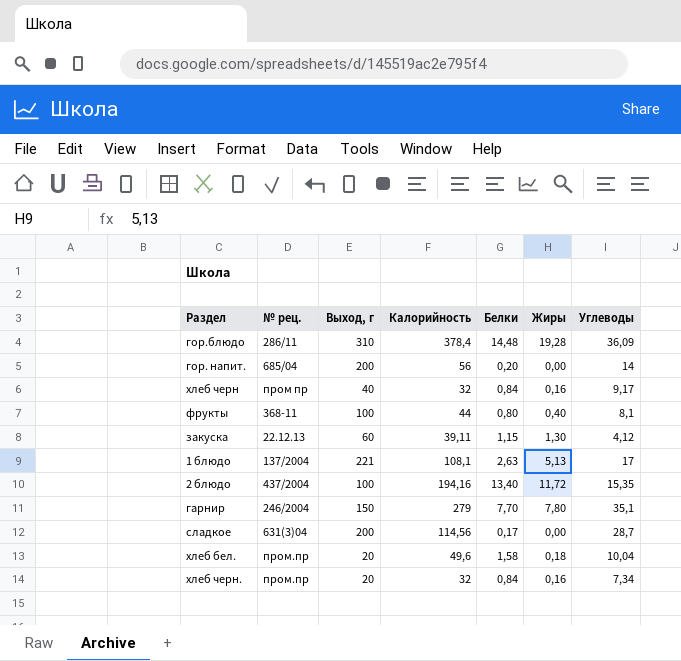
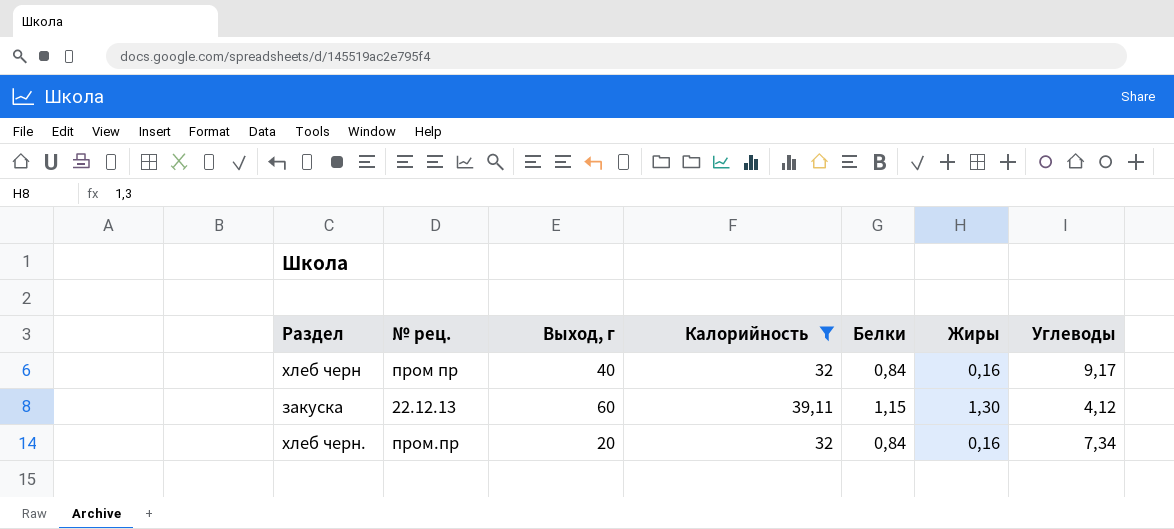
filter: none -> Калорийность <= 39,11

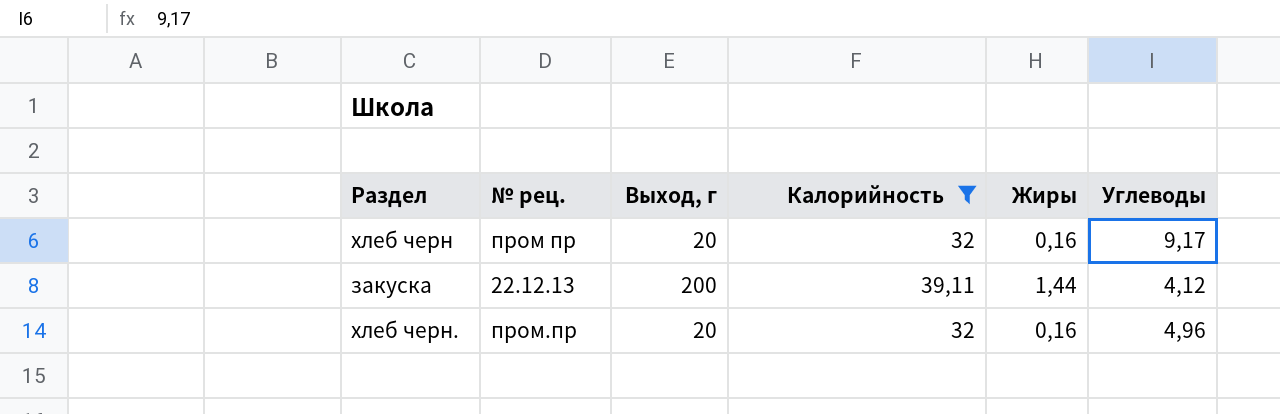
column Белки | position: 5 -> none
хлеб черн | Выход, г: 40 -> 20
закуска | Выход, г: 60 -> 200
закуска | Жиры: 1,30 -> 1,44
хлеб черн. | Углеводы: 7,34 -> 4,96

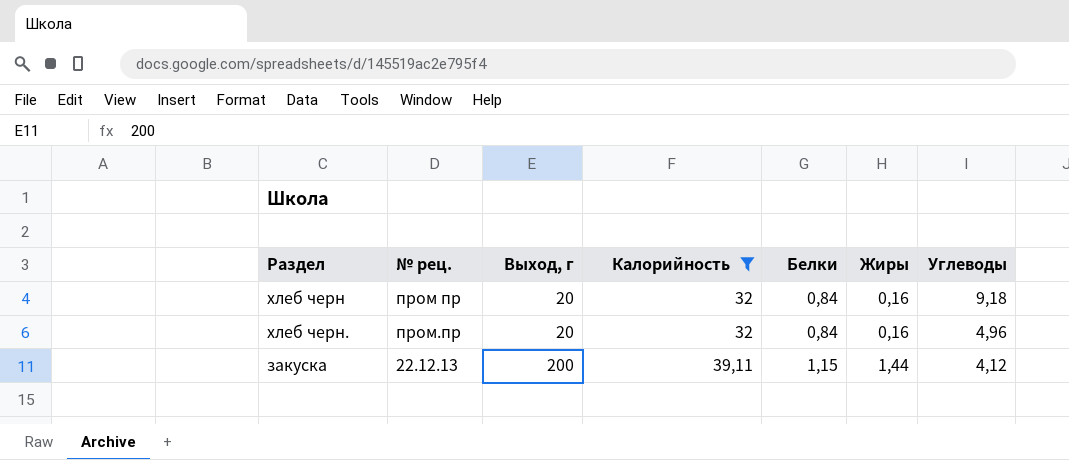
row order: none -> Выход, г ascending
column Белки | position: none -> 5
хлеб черн | Углеводы: 9,17 -> 9,18

